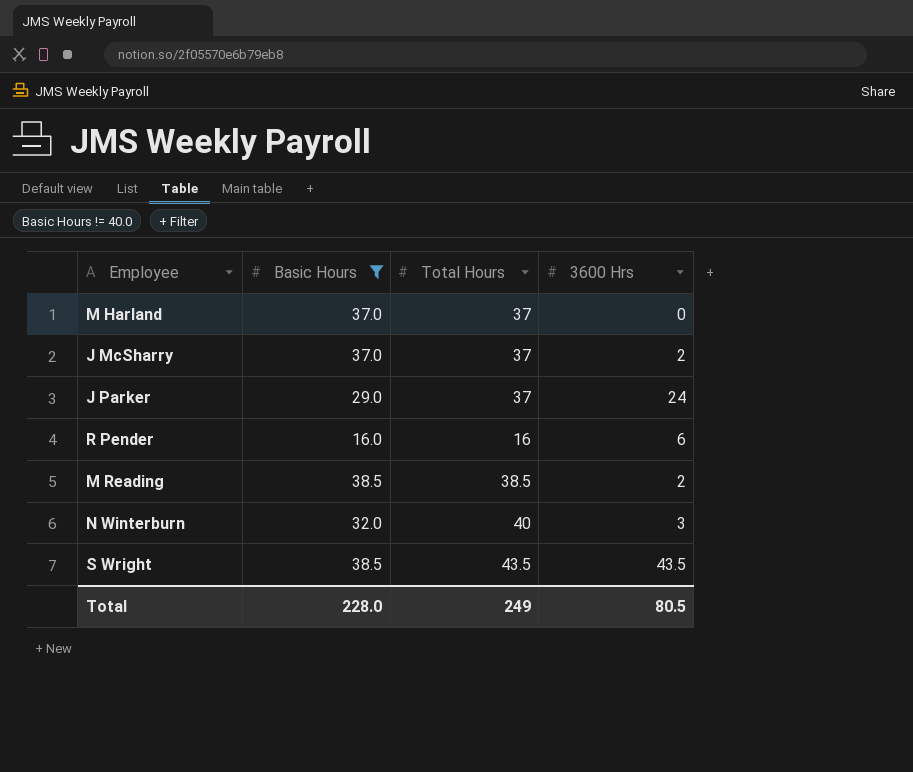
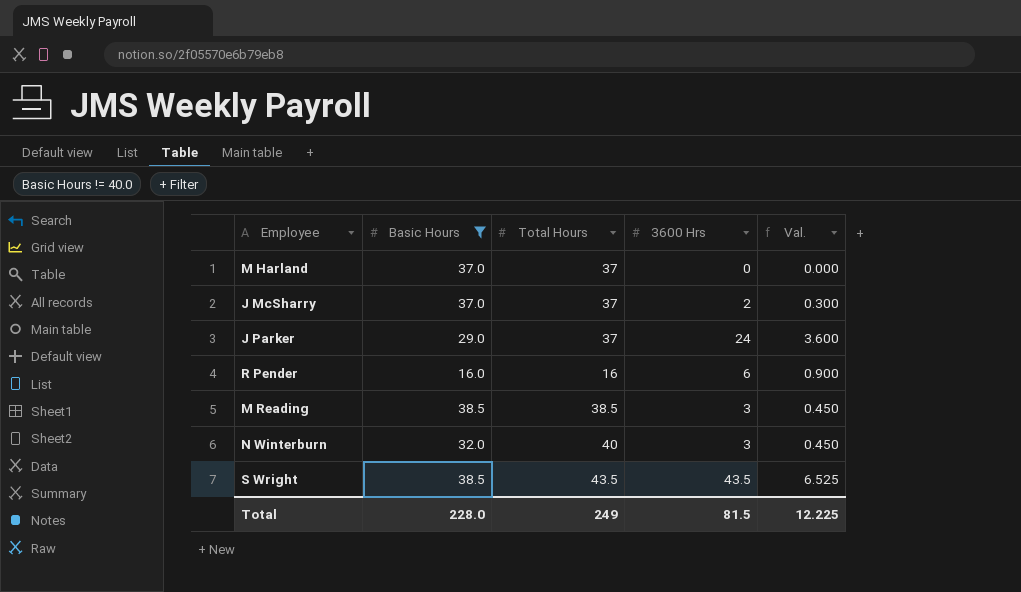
column Val. | formula: none -> [3600 Hrs] * 0.15
M Reading | 3600 Hrs: 2 -> 3
Total | 3600 Hrs: 80.5 -> 81.5

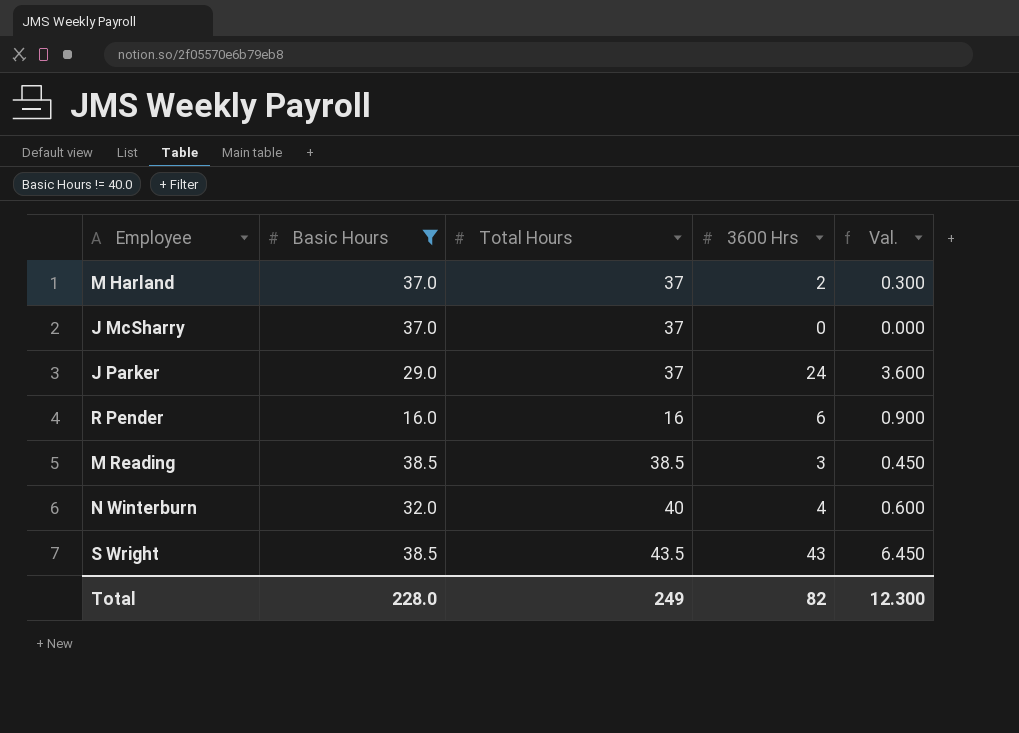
M Harland | 3600 Hrs: 0 -> 2
M Harland | Val.: 0.000 -> 0.300
J McSharry | 3600 Hrs: 2 -> 0
J McSharry | Val.: 0.300 -> 0.000
N Winterburn | 3600 Hrs: 3 -> 4
N Winterburn | Val.: 0.450 -> 0.600
S Wright | 3600 Hrs: 43.5 -> 43
S Wright | Val.: 6.525 -> 6.450
Total | 3600 Hrs: 81.5 -> 82
Total | Val.: 12.225 -> 12.300

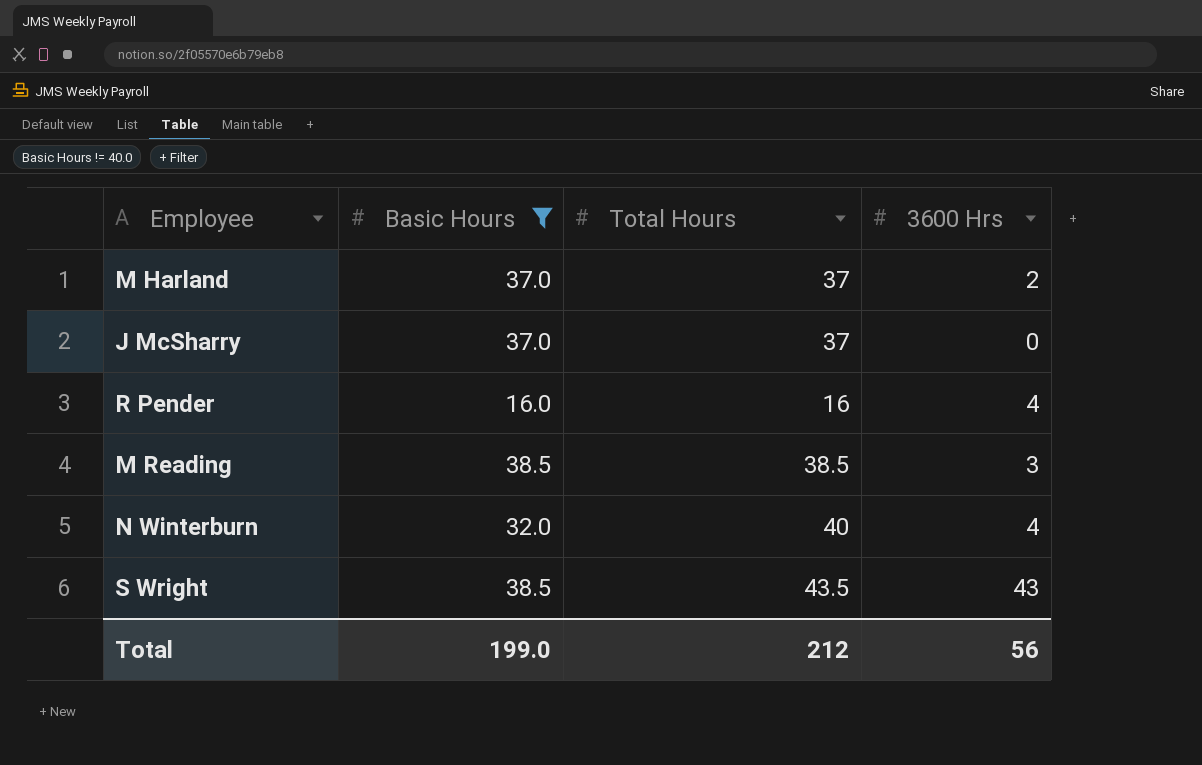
column Val. | formula: [3600 Hrs] * 0.15 -> none
row J Parker: 29.0 | 37 | 24 | 3.600 -> none
R Pender | 3600 Hrs: 6 -> 4
Total | Basic Hours: 228.0 -> 199.0
Total | Total Hours: 249 -> 212
Total | 3600 Hrs: 82 -> 56

